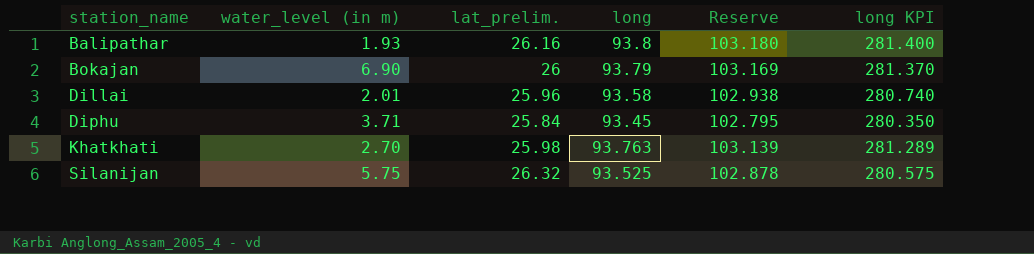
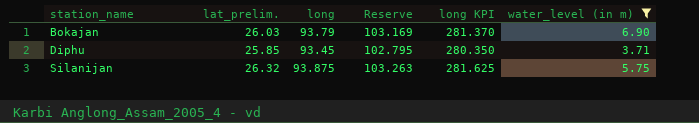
filter: none -> water_level (in m) >= 3.71
column water_level (in m) | position: 2 -> 6
Bokajan | lat_prelim.: 26 -> 26.03
Diphu | lat_prelim.: 25.84 -> 25.85
Silanijan | long: 93.525 -> 93.875
Silanijan | Reserve: 102.878 -> 103.263
Silanijan | long KPI: 280.575 -> 281.625

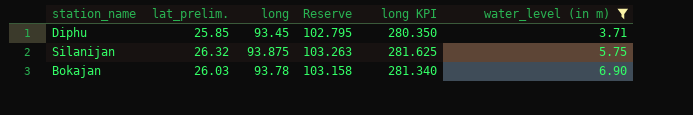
row order: station_name ascending -> water_level (in m) ascending
Bokajan | long: 93.79 -> 93.78
Bokajan | Reserve: 103.169 -> 103.158
Bokajan | long KPI: 281.370 -> 281.340

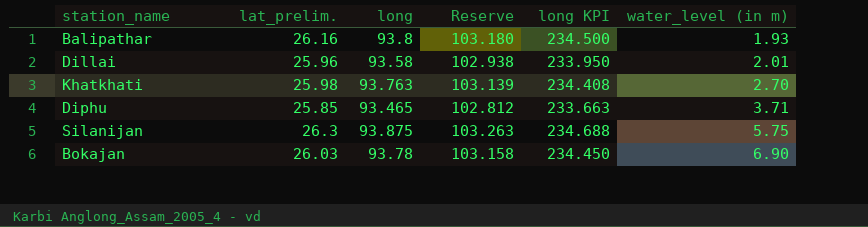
filter: water_level (in m) >= 3.71 -> none
column long KPI | formula: [long] * 3 -> [long] * 2.5
Diphu | long: 93.45 -> 93.465
Diphu | Reserve: 102.795 -> 102.812
Silanijan | lat_prelim.: 26.32 -> 26.3

